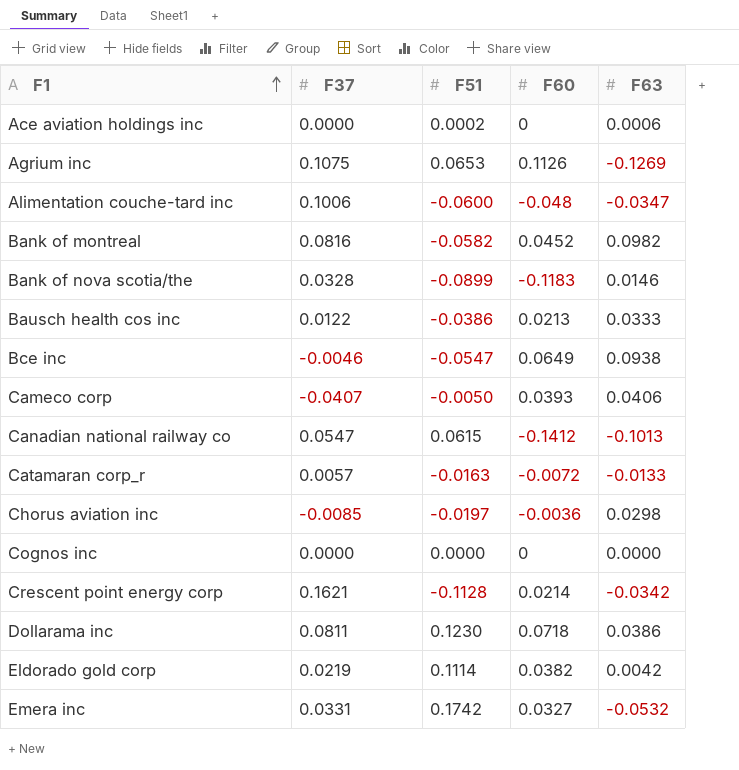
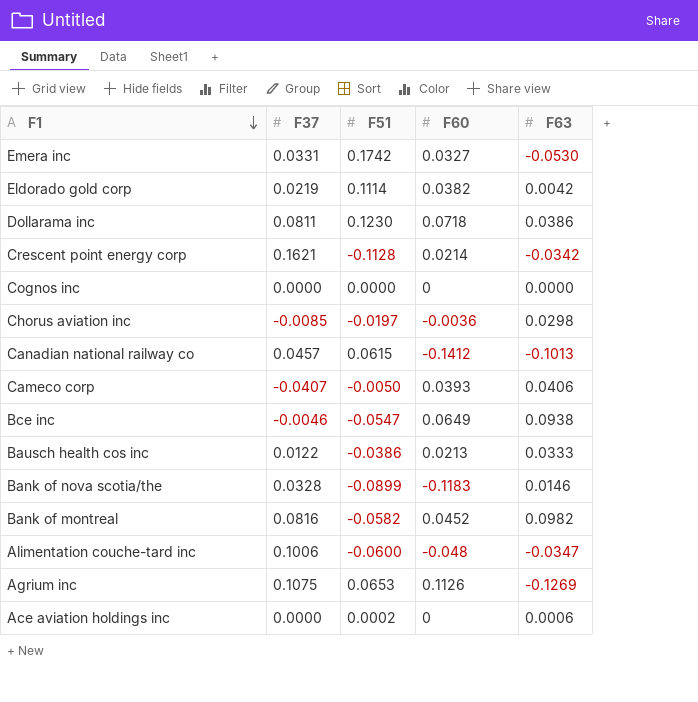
row order: F1 ascending -> F1 descending
row Catamaran corp_r: 0.0057 | -0.0163 | -0.0072 | -0.0133 -> none
Emera inc | F63: -0.0532 -> -0.0530
Canadian national railway co | F37: 0.0547 -> 0.0457

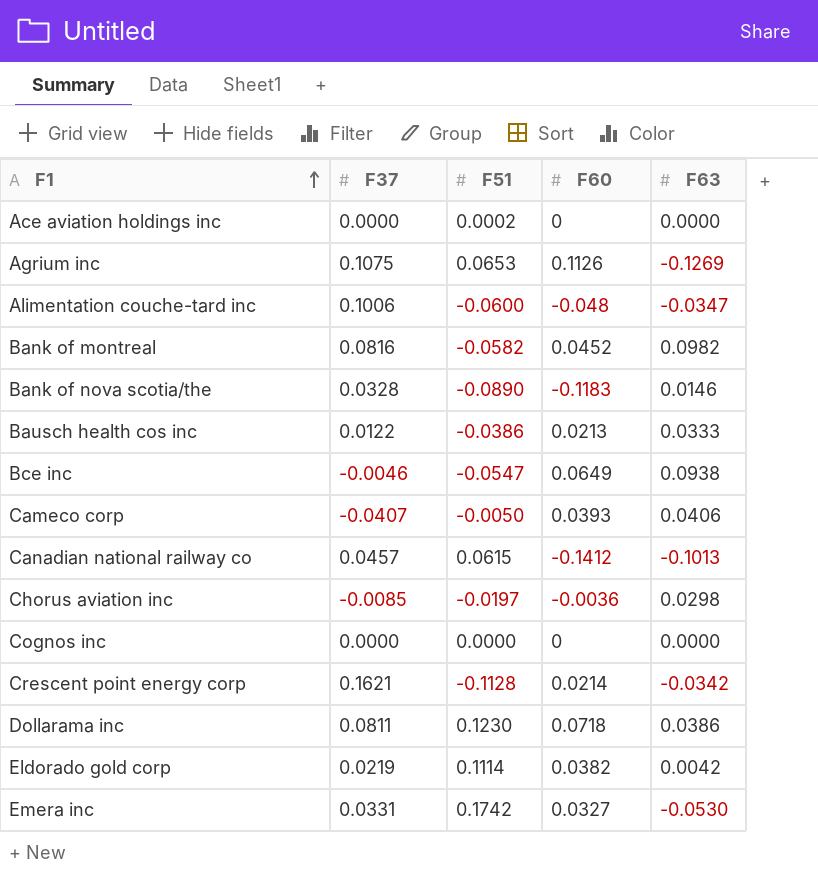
row order: F1 descending -> F1 ascending
Ace aviation holdings inc | F63: 0.0006 -> 0.0000
Bank of nova scotia/the | F51: -0.0899 -> -0.0890

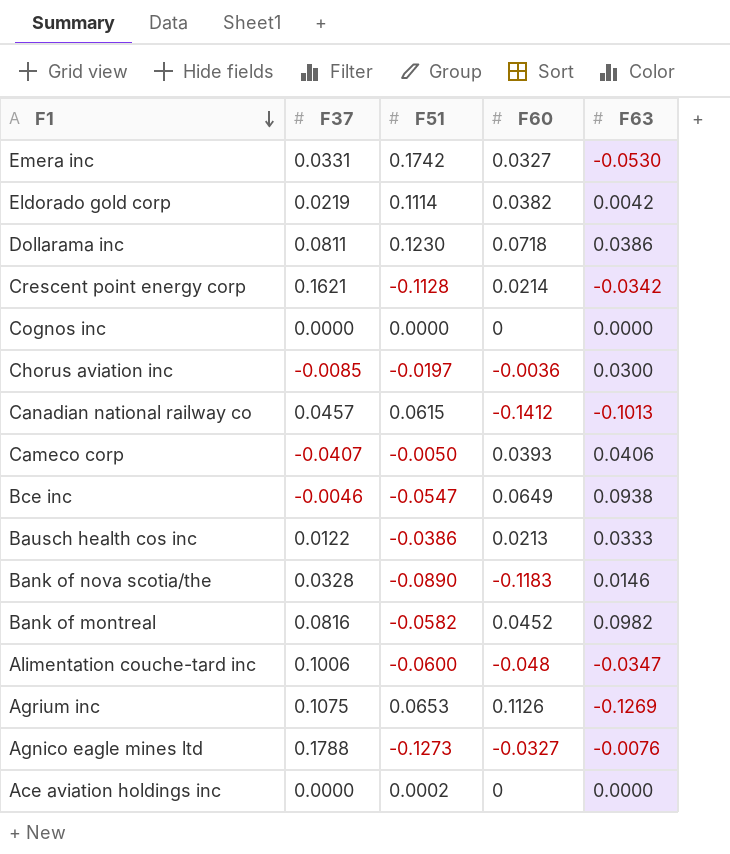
row order: F1 ascending -> F1 descending
Chorus aviation inc | F63: 0.0298 -> 0.0300
row Agnico eagle mines ltd: none -> 0.1788 | -0.1273 | -0.0327 | -0.0076

